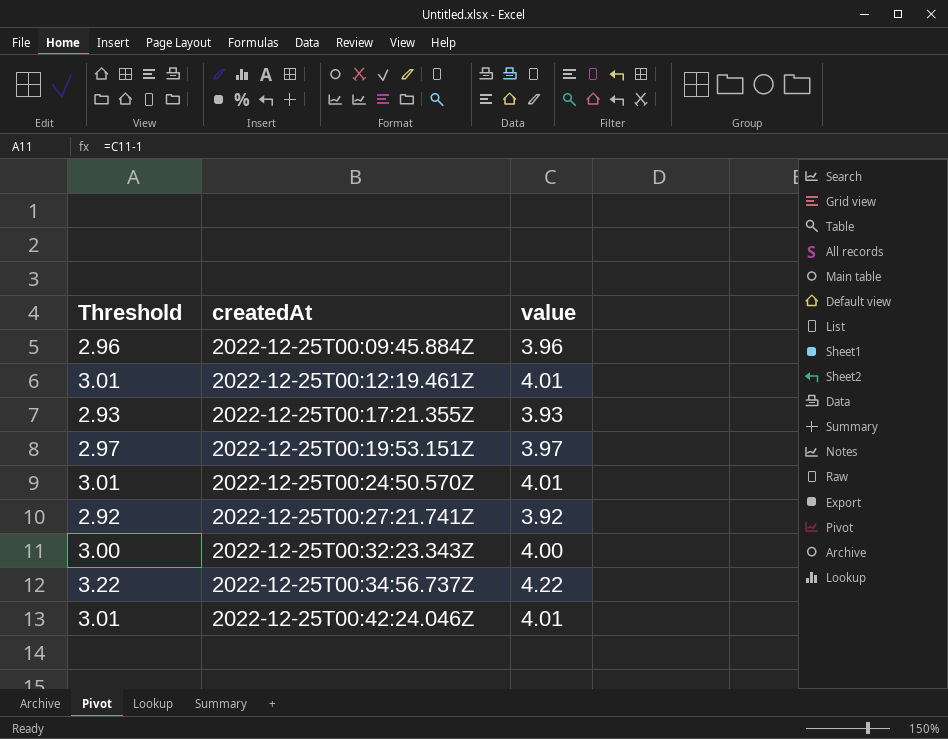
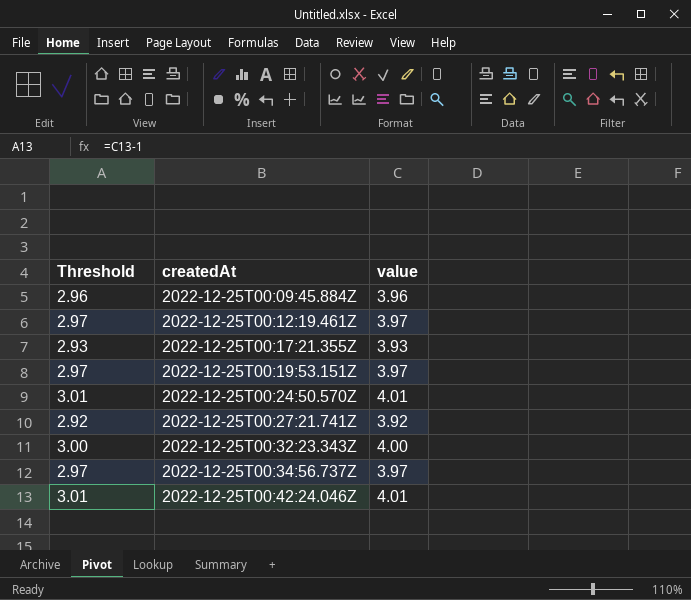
2022-12-25T00:12:19.461Z | Threshold: 3.01 -> 2.97
2022-12-25T00:12:19.461Z | value: 4.01 -> 3.97
2022-12-25T00:34:56.737Z | Threshold: 3.22 -> 2.97
2022-12-25T00:34:56.737Z | value: 4.22 -> 3.97

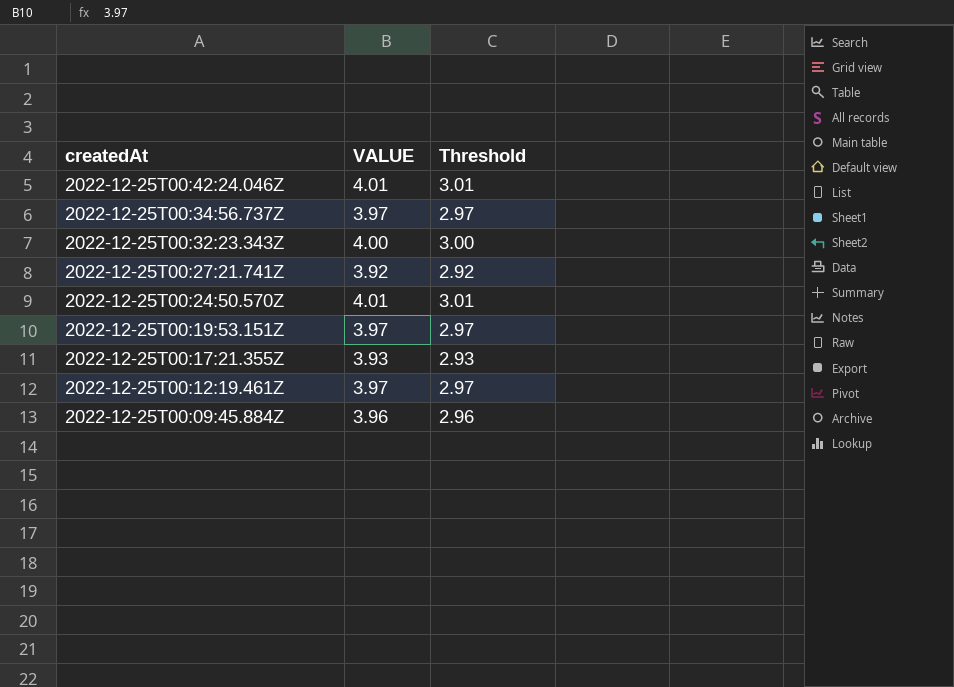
row order: createdAt ascending -> createdAt descending
column name: value -> VALUE
column Threshold | position: 1 -> 3

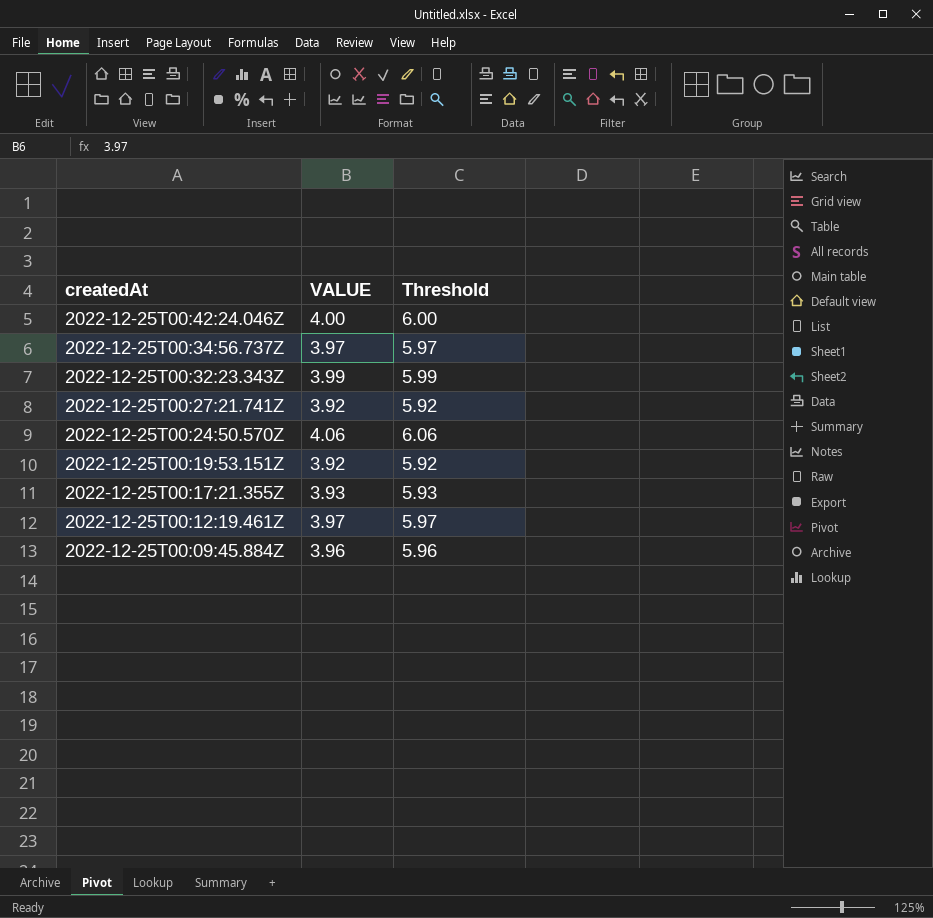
column Threshold | formula: [VALUE] - 1 -> [VALUE] + 2
2022-12-25T00:42:24.046Z | VALUE: 4.01 -> 4.00
2022-12-25T00:32:23.343Z | VALUE: 4.00 -> 3.99
2022-12-25T00:24:50.570Z | VALUE: 4.01 -> 4.06
2022-12-25T00:19:53.151Z | VALUE: 3.97 -> 3.92

